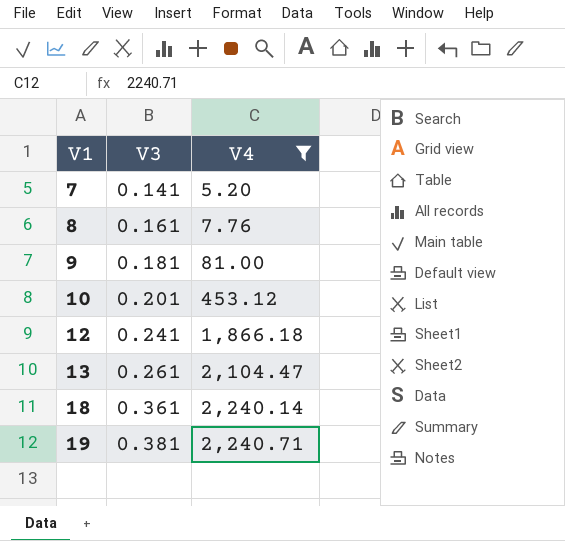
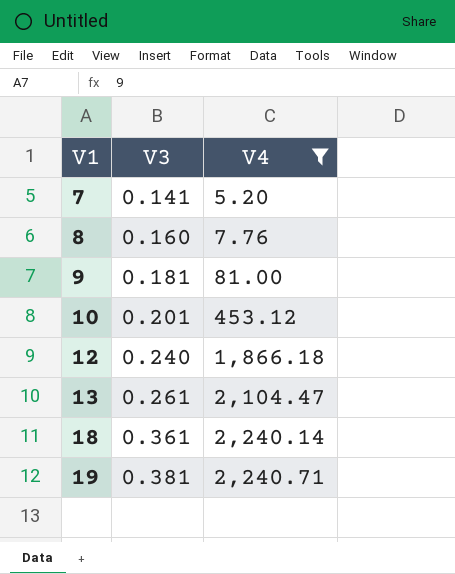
8 | V3: 0.161 -> 0.160
12 | V3: 0.241 -> 0.240

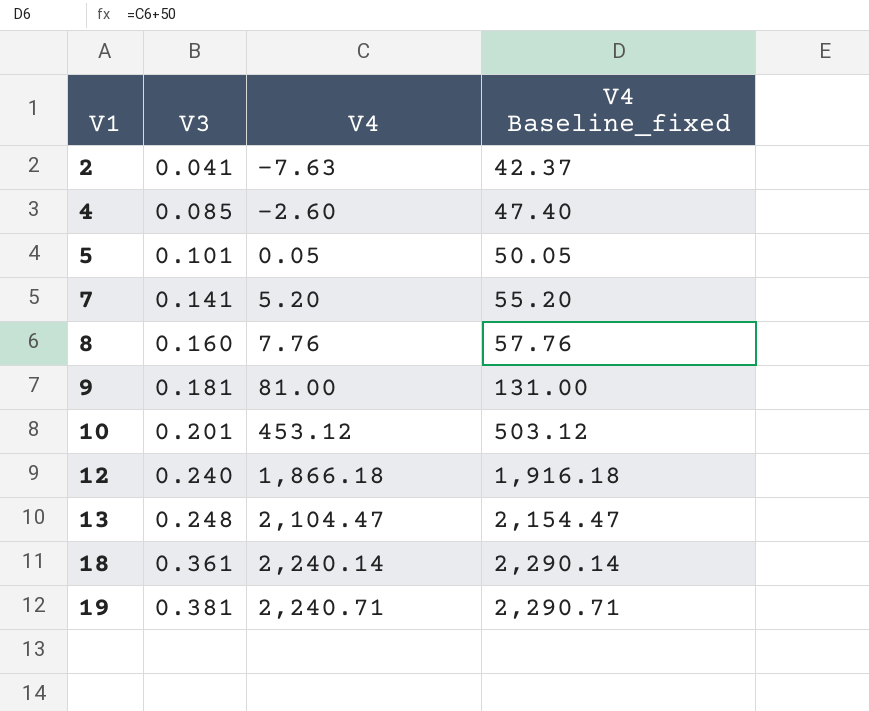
filter: V4 >= 5.20 -> none
column V4 Baseline_fixed | formula: none -> [V4] + 50
13 | V3: 0.261 -> 0.248

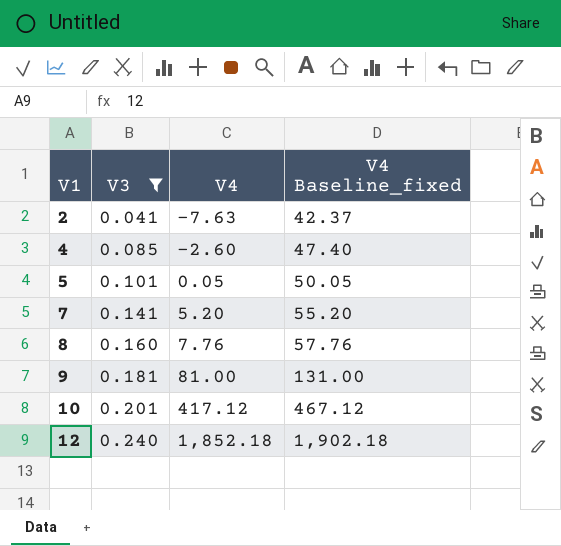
filter: none -> V3 <= 0.240
10 | V4: 453.12 -> 417.12
10 | V4 Baseline_fixed: 503.12 -> 467.12
12 | V4: 1,866.18 -> 1,852.18
12 | V4 Baseline_fixed: 1,916.18 -> 1,902.18

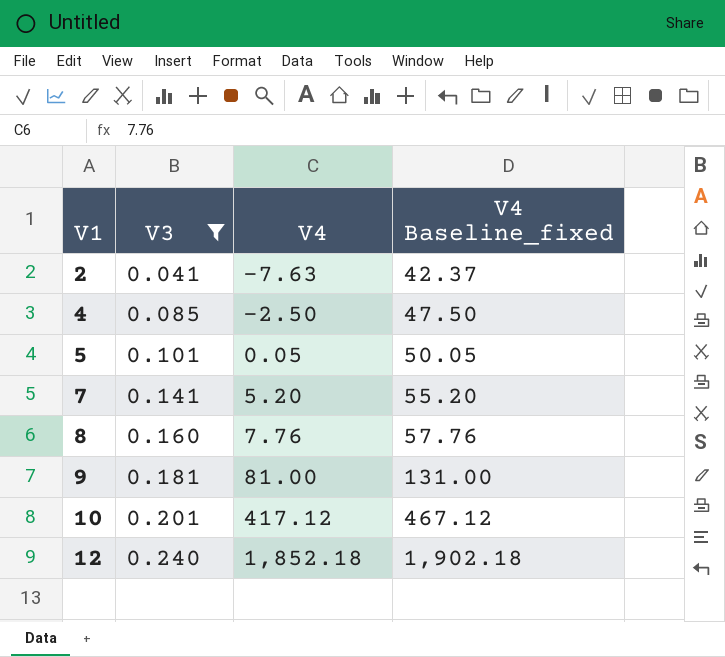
4 | V4: -2.60 -> -2.50
4 | V4 Baseline_fixed: 47.40 -> 47.50

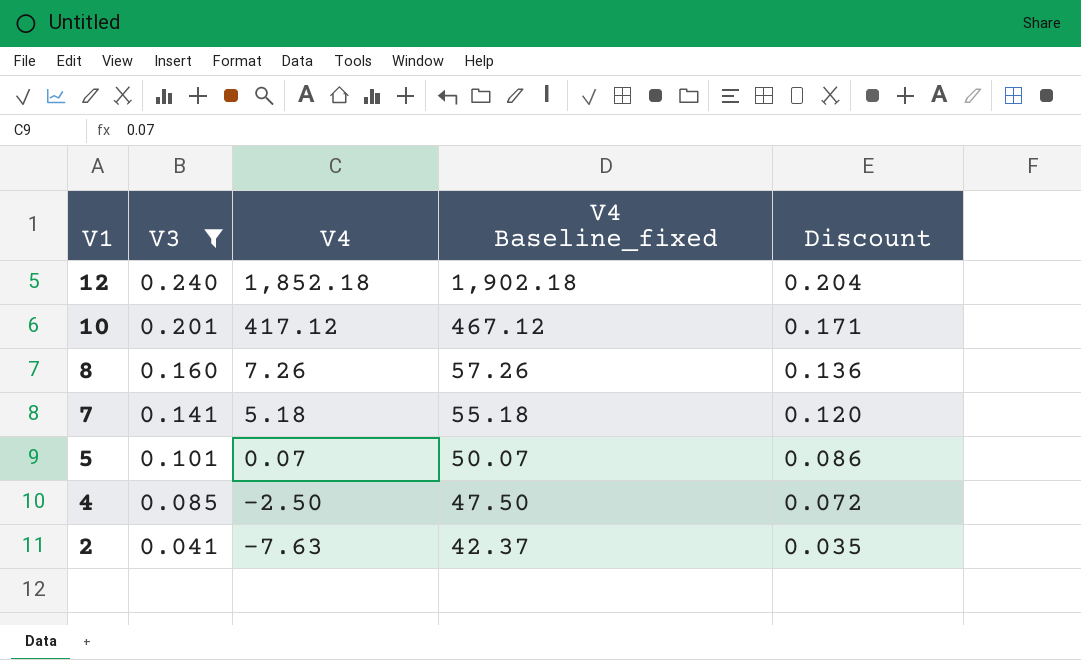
row order: V1 ascending -> V1 descending
column Discount | formula: none -> [V3] * 0.85
row 9: 0.181 | 81.00 | 131.00 -> none
8 | V4: 7.76 -> 7.26
8 | V4 Baseline_fixed: 57.76 -> 57.26
7 | V4: 5.20 -> 5.18
7 | V4 Baseline_fixed: 55.20 -> 55.18
5 | V4: 0.05 -> 0.07
5 | V4 Baseline_fixed: 50.05 -> 50.07

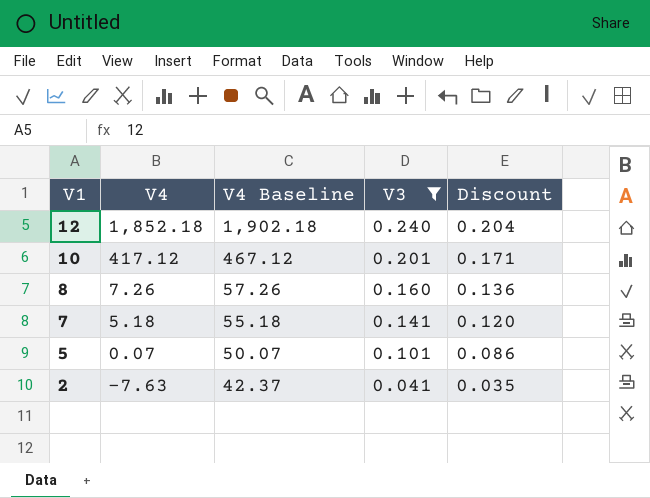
column name: V4 Baseline_fixed -> V4 Baseline
column V3 | position: 2 -> 4
row 4: 0.085 | -2.50 | 47.50 | 0.072 -> none

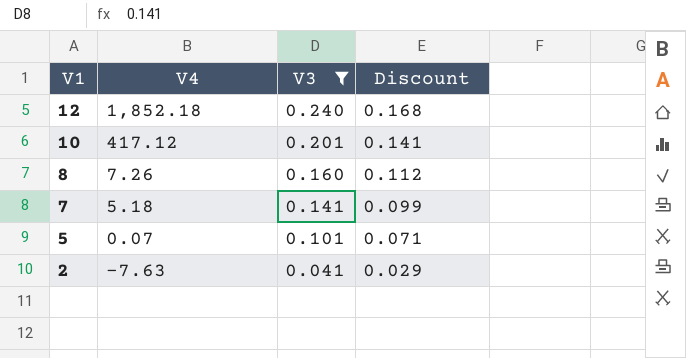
column V4 Baseline | formula: [V4] + 50 -> none
column Discount | formula: [V3] * 0.85 -> [V3] * 0.7

